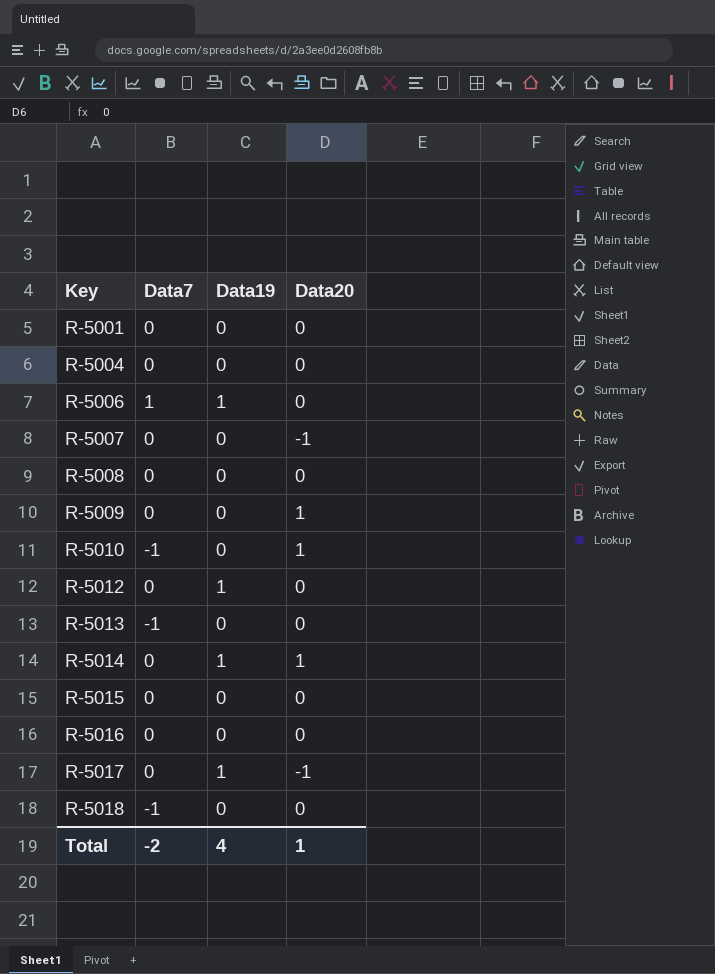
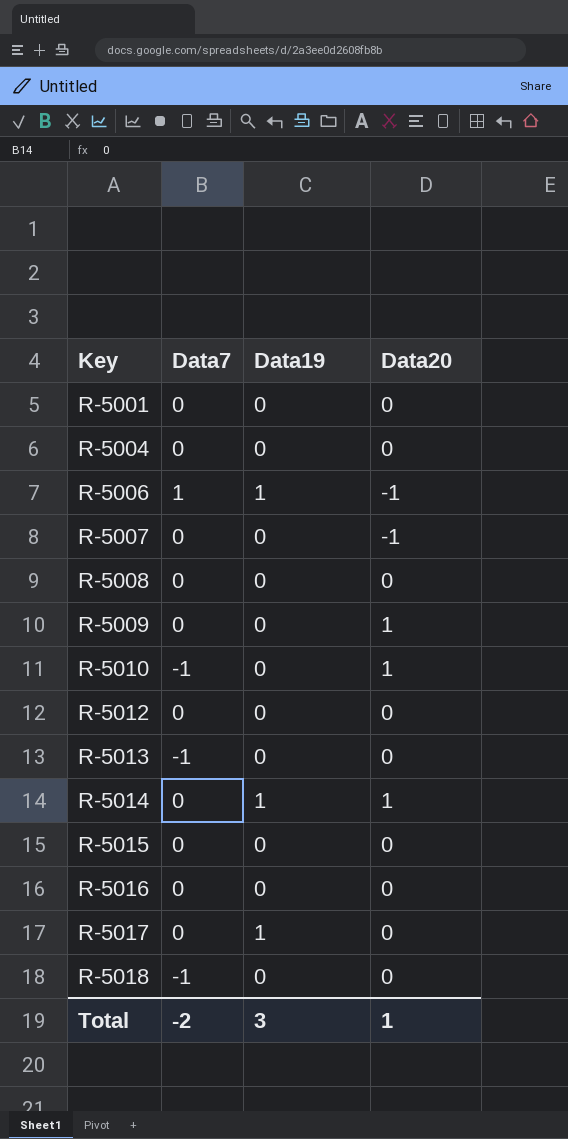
R-5006 | Data20: 0 -> -1
R-5012 | Data19: 1 -> 0
R-5017 | Data20: -1 -> 0
Total | Data19: 4 -> 3

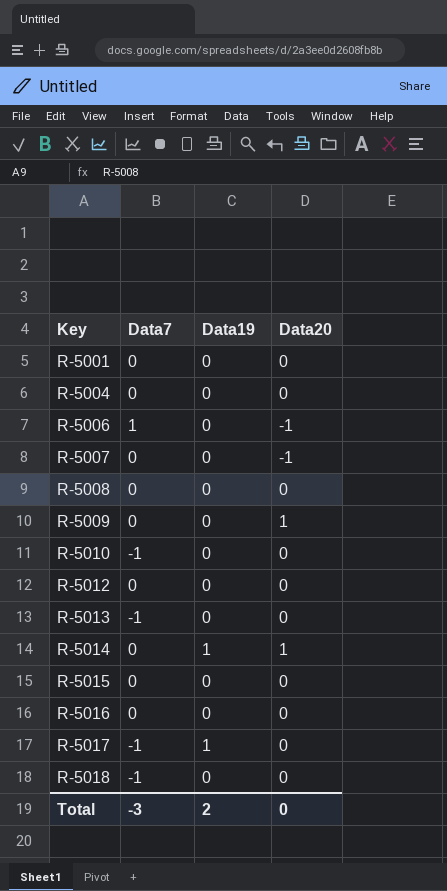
R-5006 | Data19: 1 -> 0
R-5010 | Data20: 1 -> 0
R-5017 | Data7: 0 -> -1
Total | Data7: -2 -> -3
Total | Data19: 3 -> 2
Total | Data20: 1 -> 0

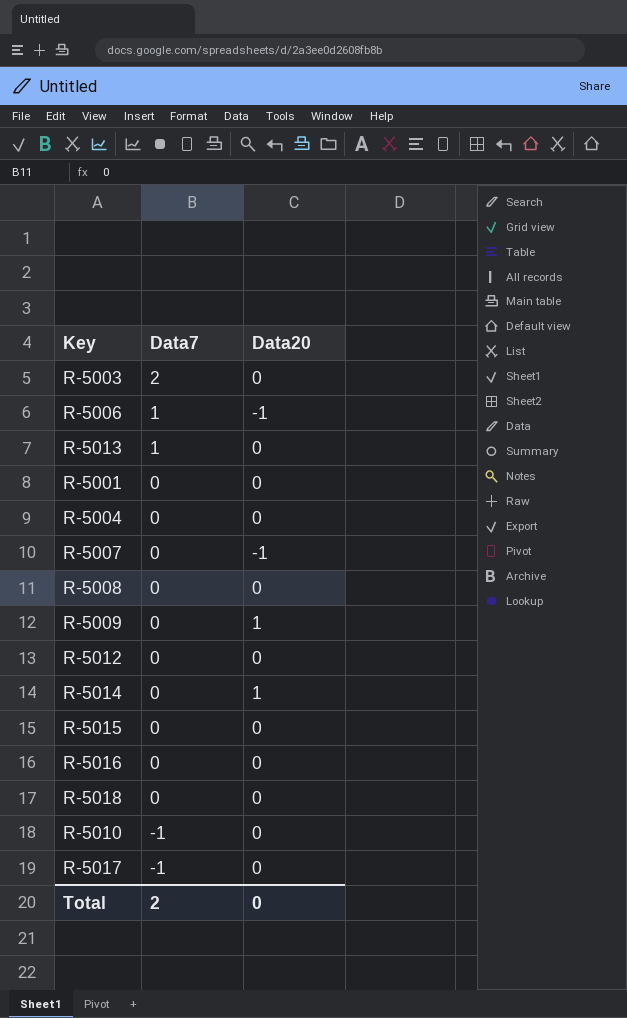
row order: Key ascending -> Data7 descending
column Data19 | position: 3 -> none
row R-5003: none -> 2 | 0
R-5013 | Data7: -1 -> 1
R-5018 | Data7: -1 -> 0
Total | Data7: -3 -> 2

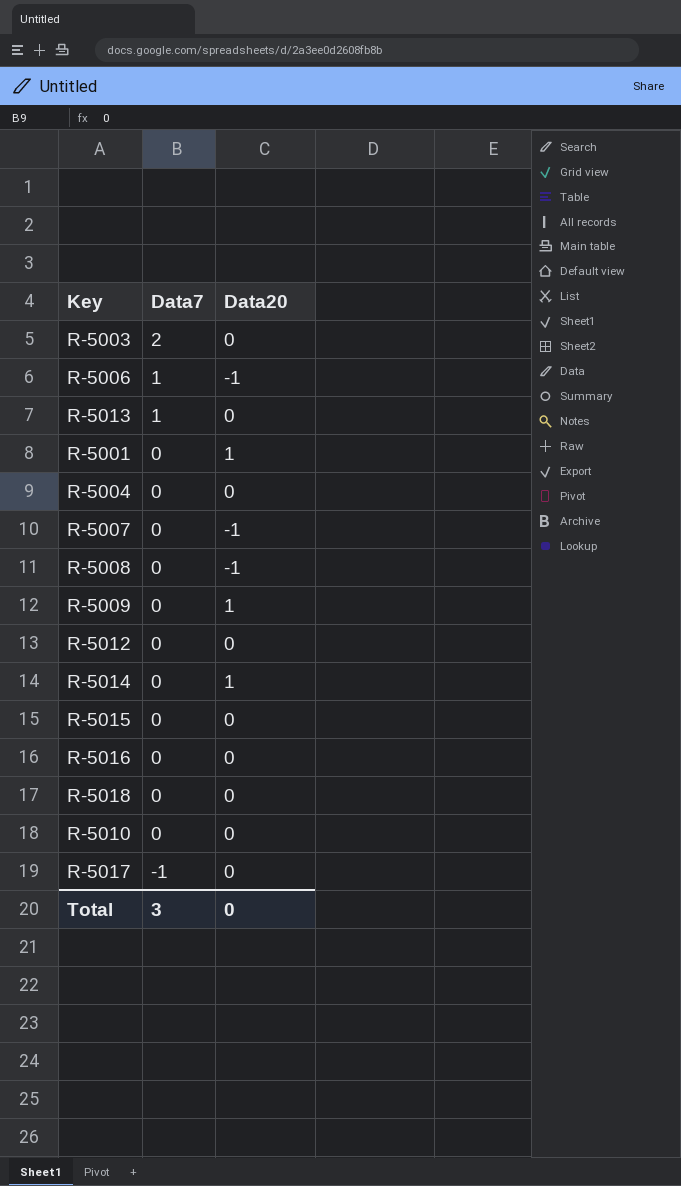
R-5001 | Data20: 0 -> 1
R-5008 | Data20: 0 -> -1
R-5010 | Data7: -1 -> 0
Total | Data7: 2 -> 3

